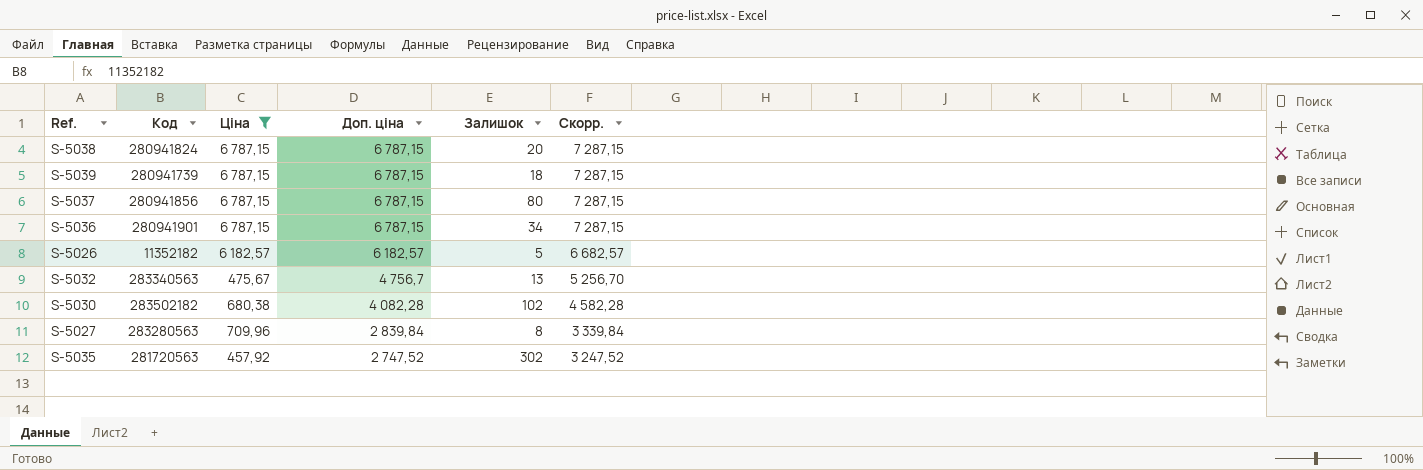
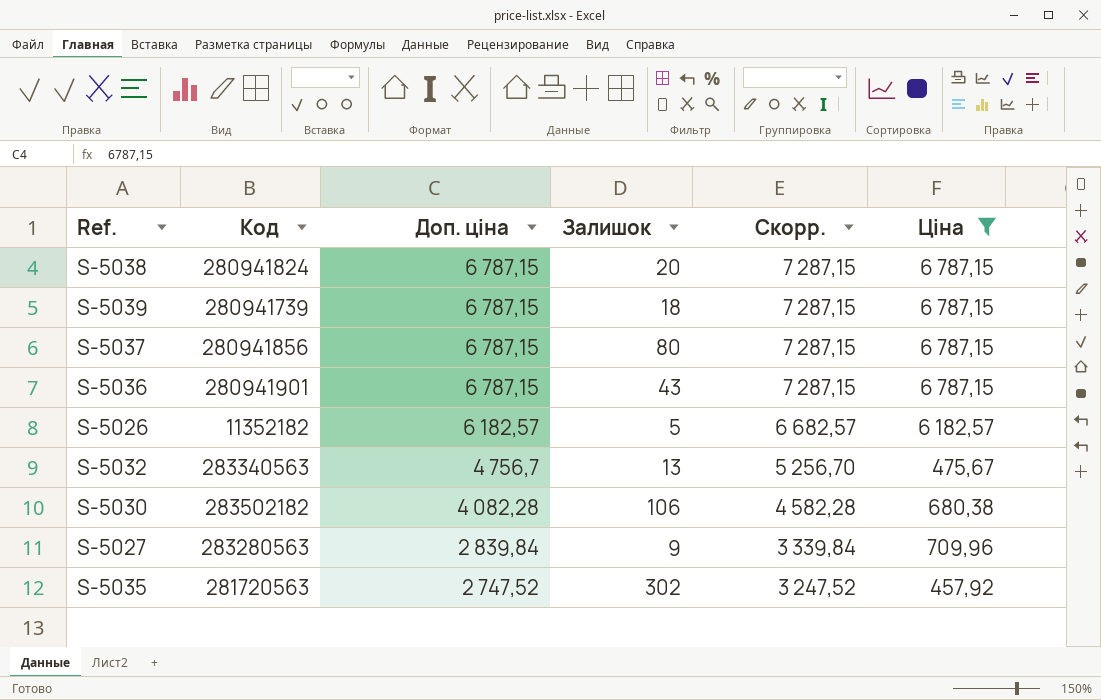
column Ціна | position: 3 -> 6
S-5036 | Залишок: 34 -> 43
S-5030 | Залишок: 102 -> 106
S-5027 | Залишок: 8 -> 9

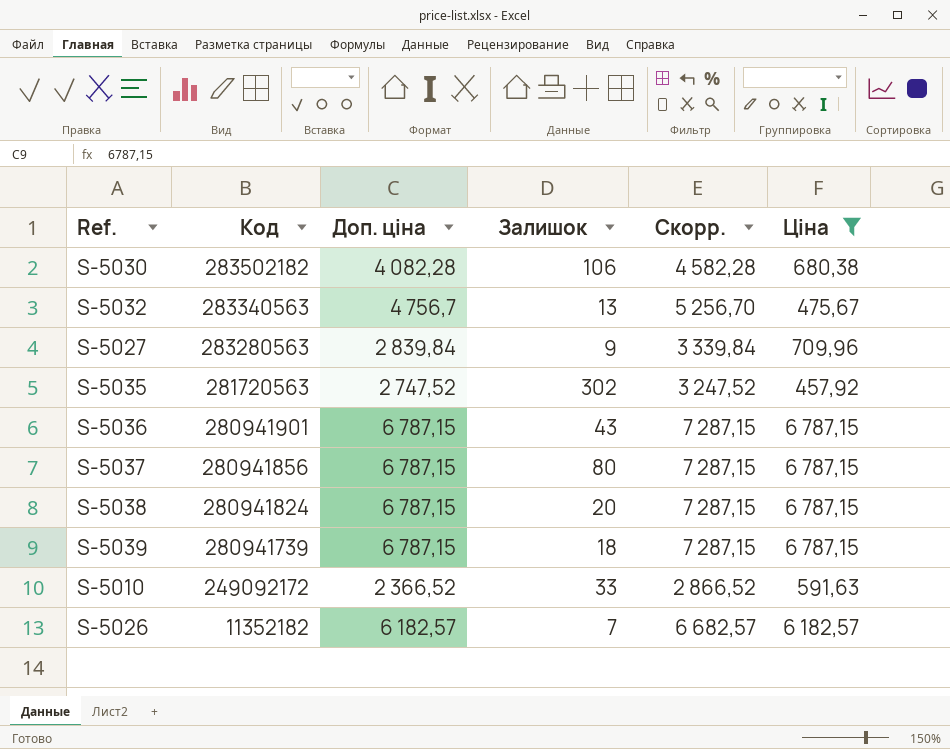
row order: Доп. ціна descending -> Код descending
row S-5010: none -> 249092172 | 2 366,52 | 33 | 2 866,52 | 591,63
S-5026 | Залишок: 5 -> 7

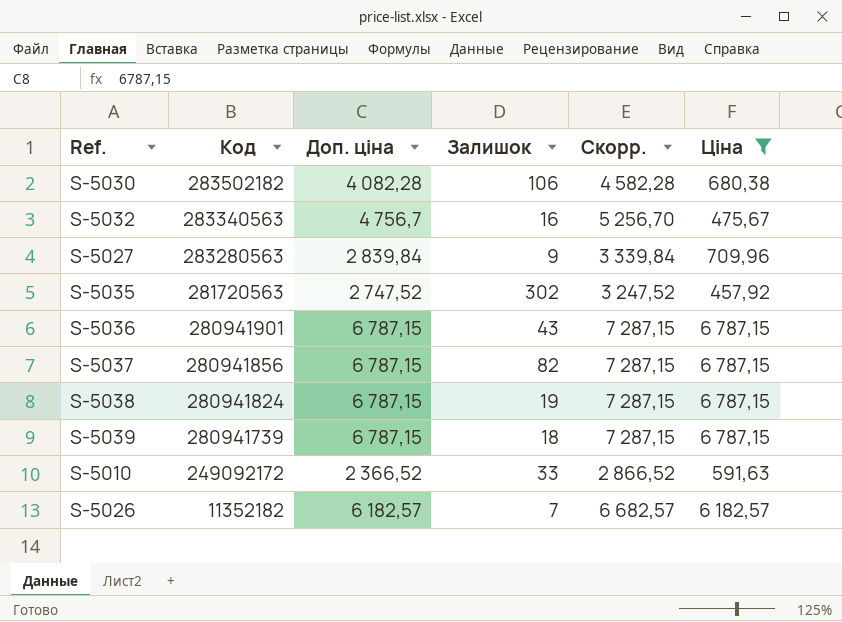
S-5032 | Залишок: 13 -> 16
S-5037 | Залишок: 80 -> 82
S-5038 | Залишок: 20 -> 19

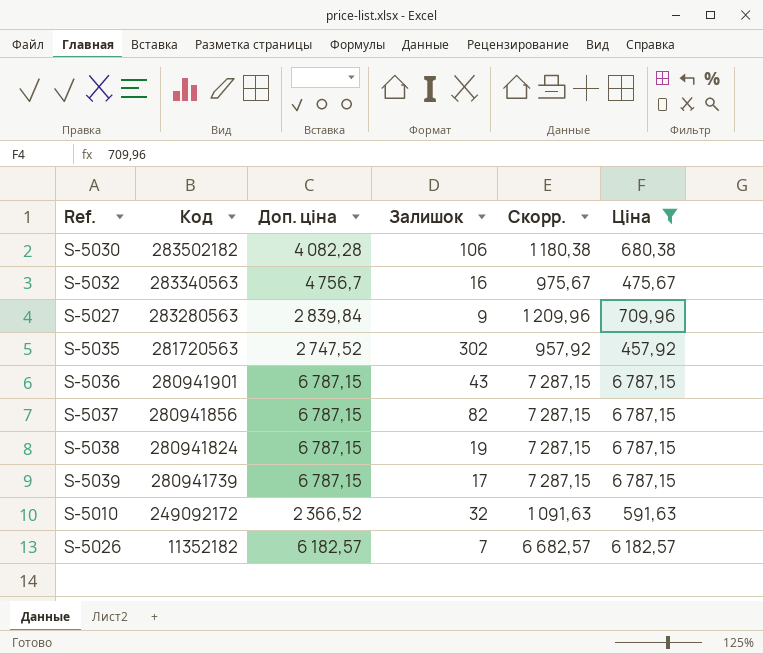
column Скорр. | formula: [Доп. ціна] + 500 -> [Ціна] + 500
S-5039 | Залишок: 18 -> 17
S-5010 | Залишок: 33 -> 32

